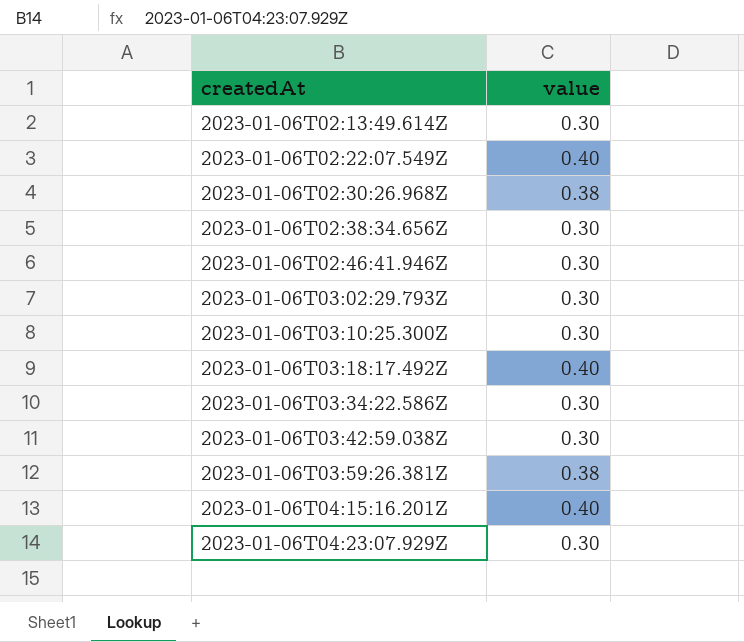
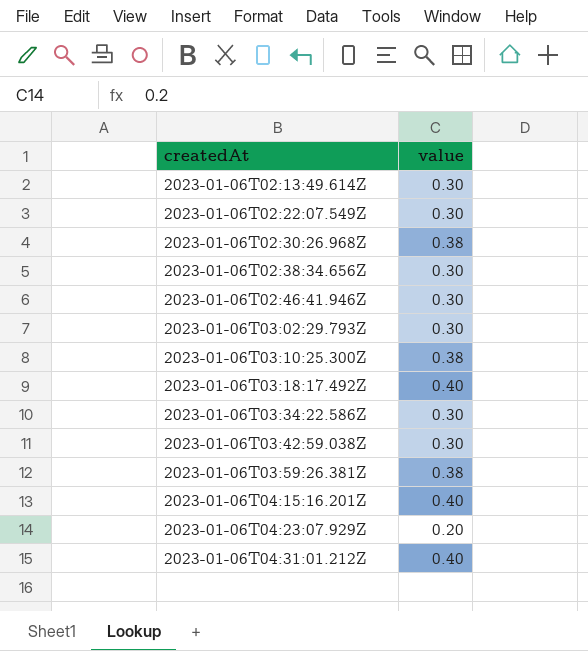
2023-01-06T02:22:07.549Z | value: 0.40 -> 0.30
2023-01-06T03:10:25.300Z | value: 0.30 -> 0.38
2023-01-06T04:23:07.929Z | value: 0.30 -> 0.20
row 2023-01-06T04:31:01.212Z: none -> 0.40

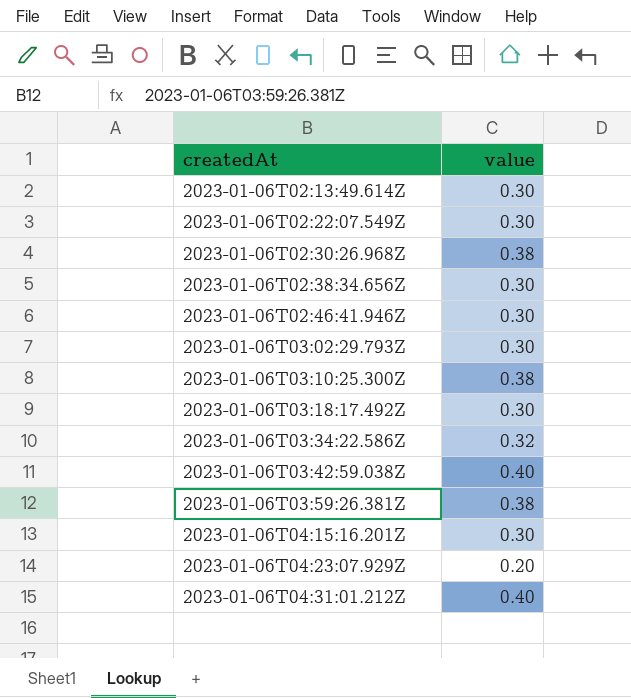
2023-01-06T03:18:17.492Z | value: 0.40 -> 0.30
2023-01-06T03:34:22.586Z | value: 0.30 -> 0.32
2023-01-06T03:42:59.038Z | value: 0.30 -> 0.40
2023-01-06T04:15:16.201Z | value: 0.40 -> 0.30

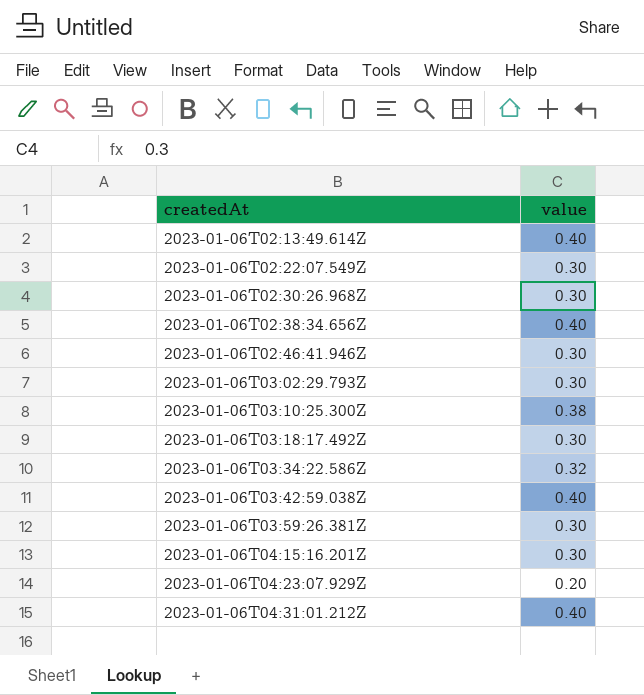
2023-01-06T02:13:49.614Z | value: 0.30 -> 0.40
2023-01-06T02:30:26.968Z | value: 0.38 -> 0.30
2023-01-06T02:38:34.656Z | value: 0.30 -> 0.40
2023-01-06T03:59:26.381Z | value: 0.38 -> 0.30

